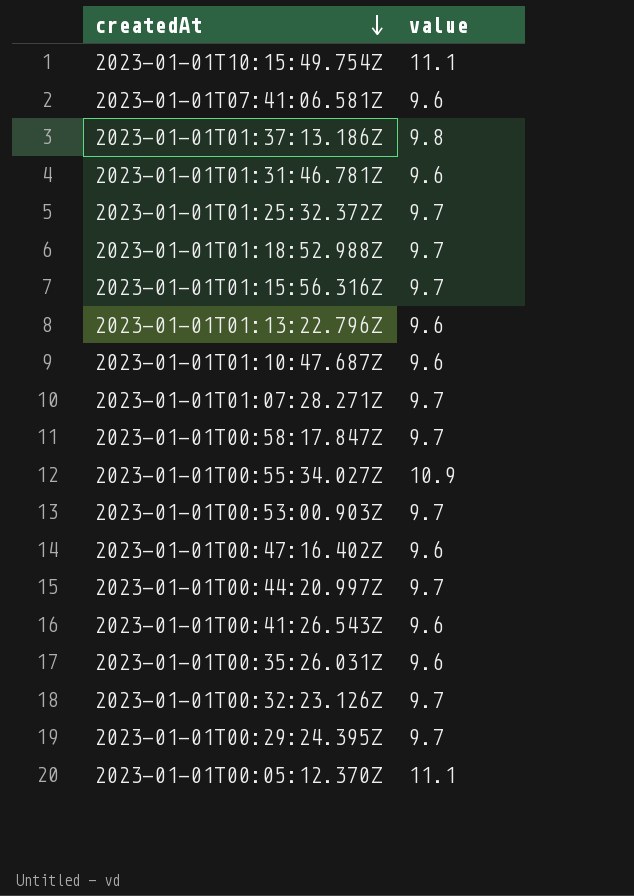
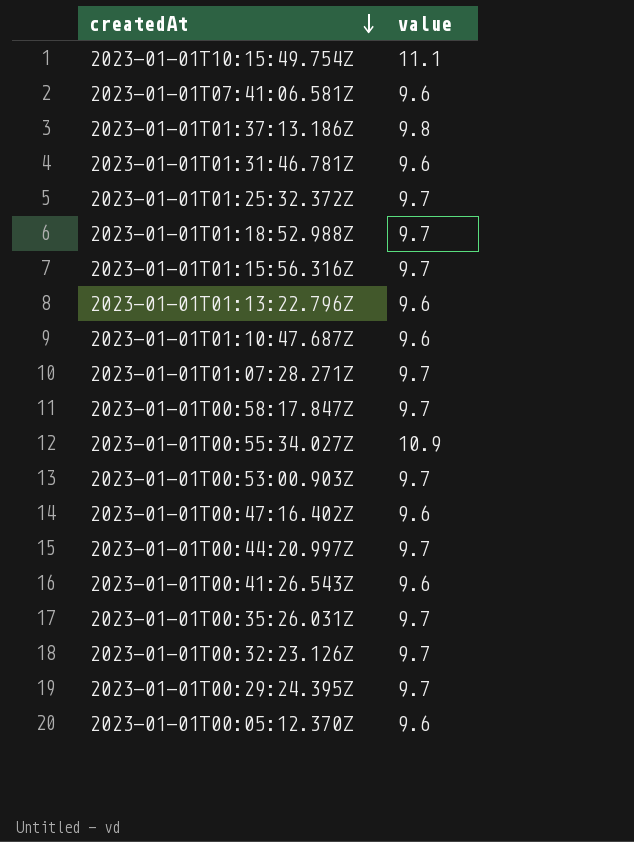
2023-01-01T00:35:26.031Z | value: 9.6 -> 9.7
2023-01-01T00:05:12.370Z | value: 11.1 -> 9.6

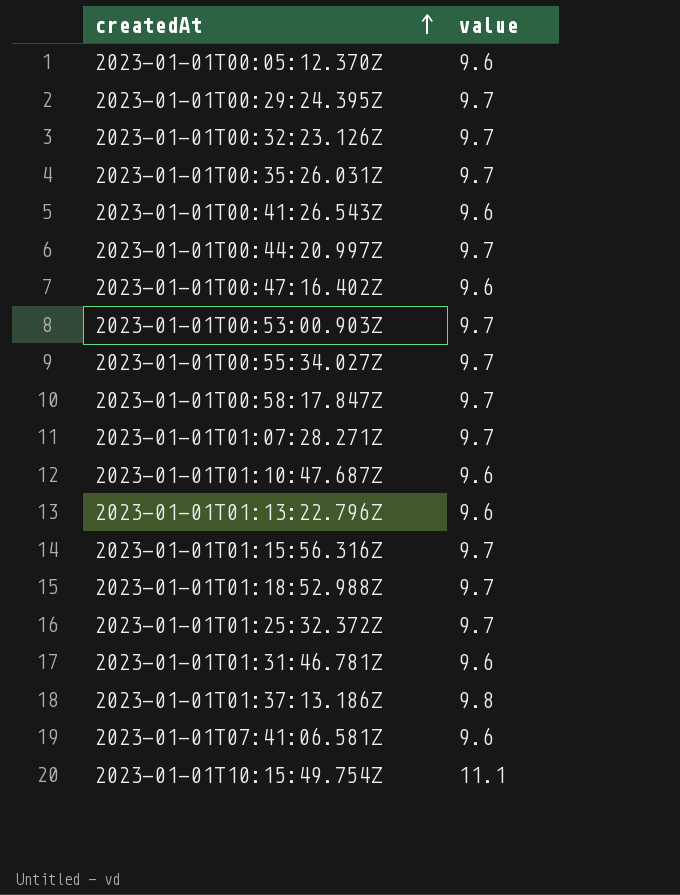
row order: createdAt descending -> createdAt ascending
2023-01-01T00:55:34.027Z | value: 10.9 -> 9.7

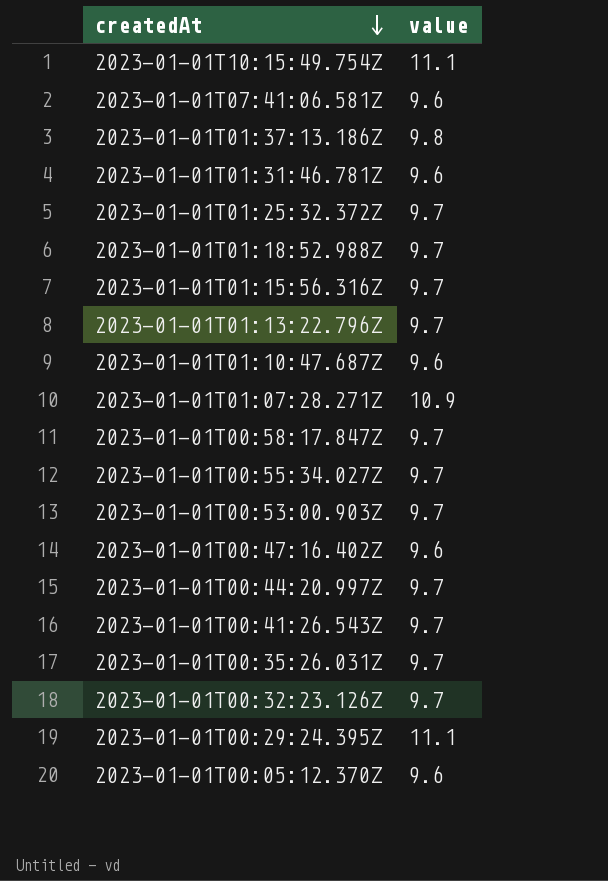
row order: createdAt ascending -> createdAt descending
2023-01-01T01:13:22.796Z | value: 9.6 -> 9.7
2023-01-01T01:07:28.271Z | value: 9.7 -> 10.9
2023-01-01T00:41:26.543Z | value: 9.6 -> 9.7
2023-01-01T00:29:24.395Z | value: 9.7 -> 11.1

